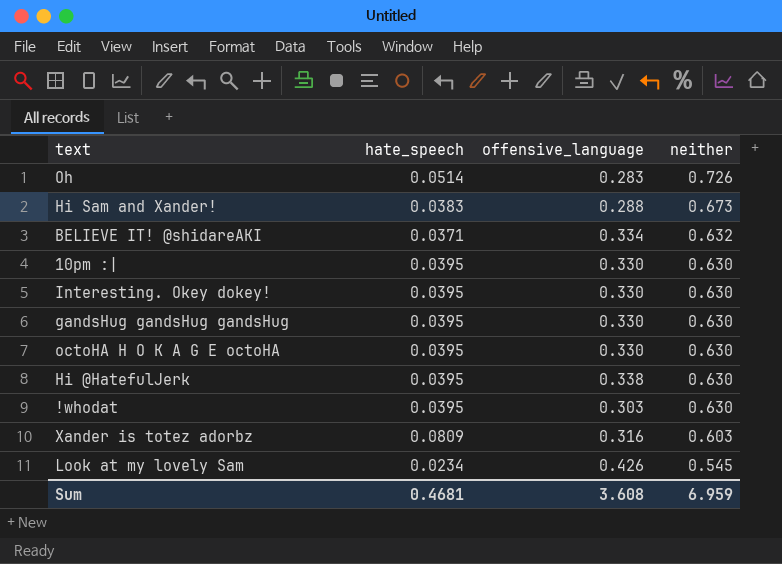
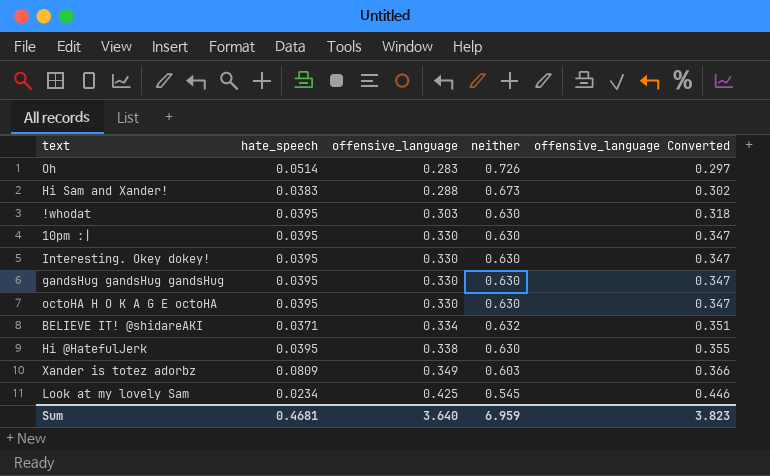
row order: neither descending -> offensive_language ascending
column offensive_language Converted | formula: none -> [offensive_language] * 1.05
Xander is totez adorbz | offensive_language: 0.316 -> 0.349
Look at my lovely Sam | offensive_language: 0.426 -> 0.425
Sum | offensive_language: 3.608 -> 3.640

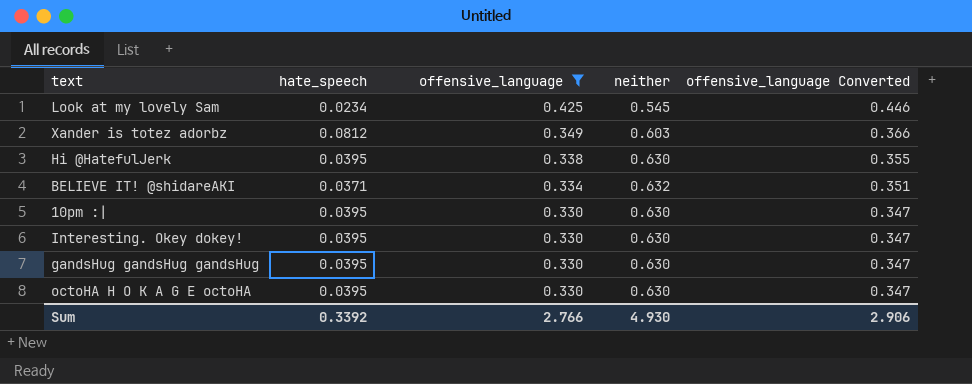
filter: none -> offensive_language >= 0.330
row order: offensive_language ascending -> offensive_language descending
Xander is totez adorbz | hate_speech: 0.0809 -> 0.0812
Sum | hate_speech: 0.4681 -> 0.3392
Sum | offensive_language: 3.640 -> 2.766
Sum | neither: 6.959 -> 4.930
Sum | offensive_language Converted: 3.823 -> 2.906

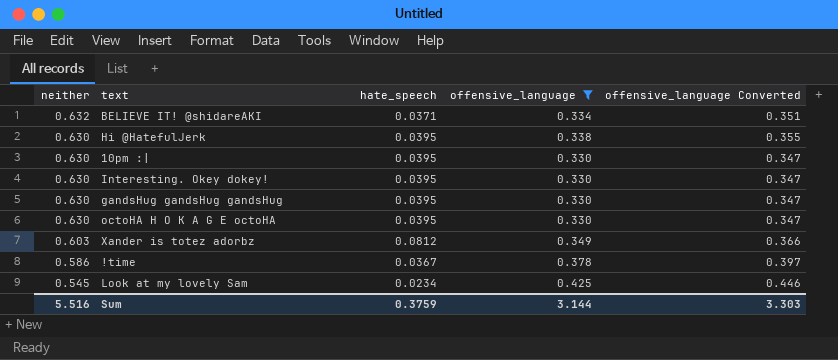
row order: offensive_language descending -> neither descending
column neither | position: 4 -> 1
row !time: none -> 0.586 | 0.0367 | 0.378 | 0.397
Sum | neither: 4.930 -> 5.516
Sum | hate_speech: 0.3392 -> 0.3759
Sum | offensive_language: 2.766 -> 3.144
Sum | offensive_language Converted: 2.906 -> 3.303

